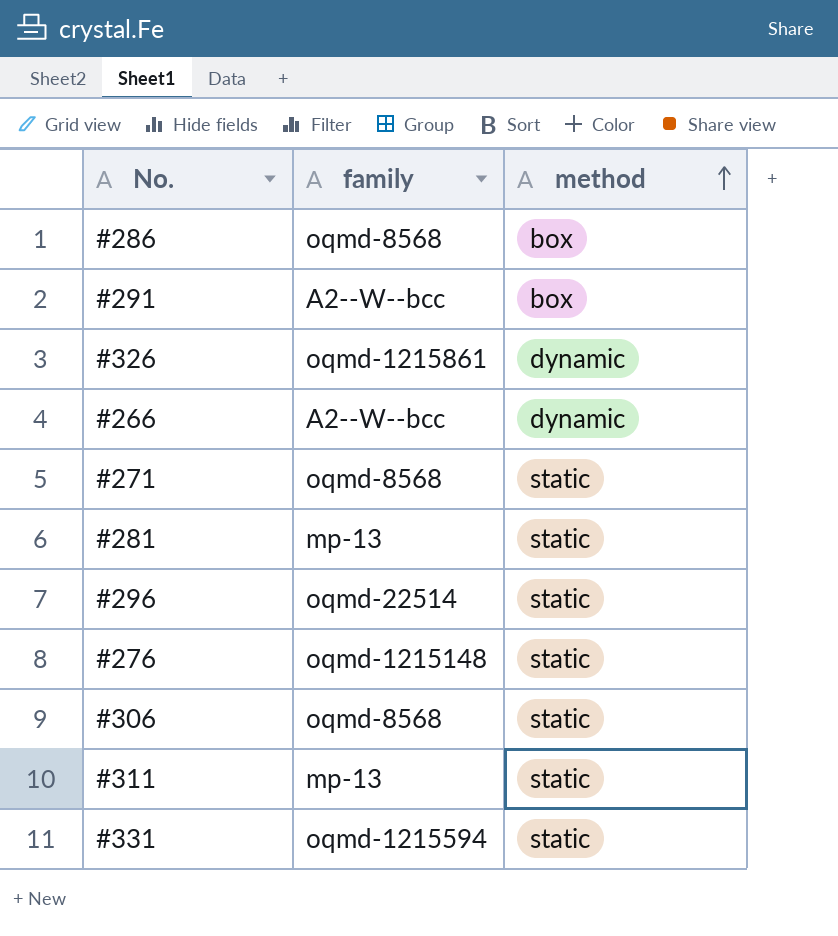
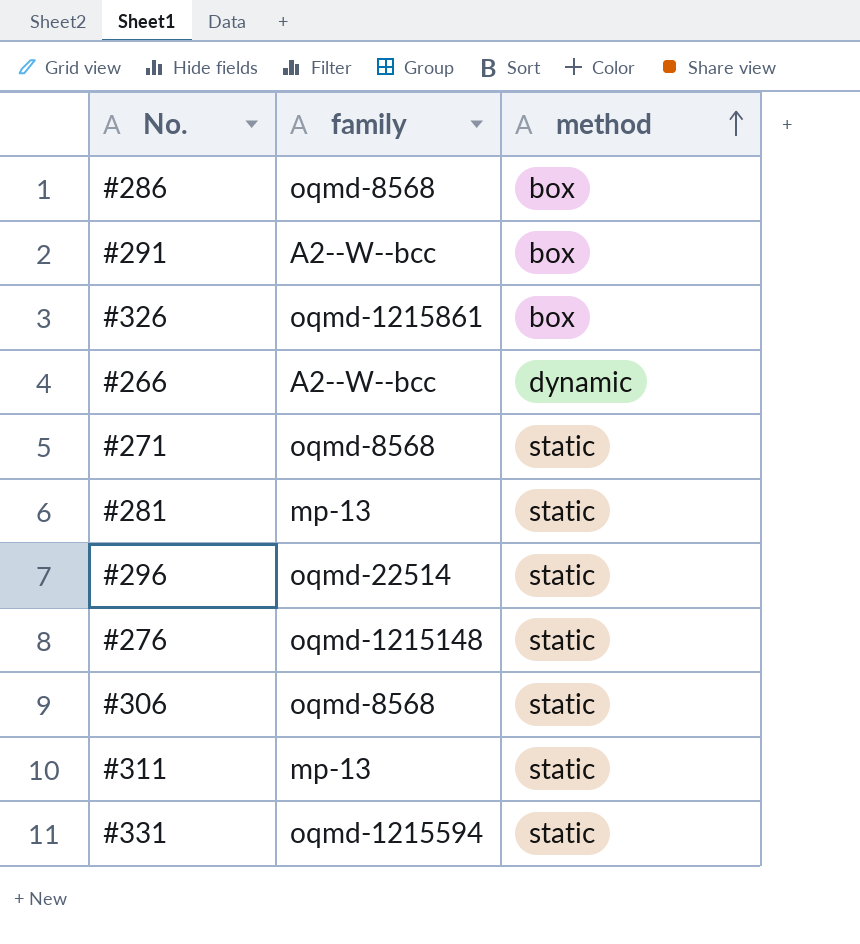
#326 | method: dynamic -> box

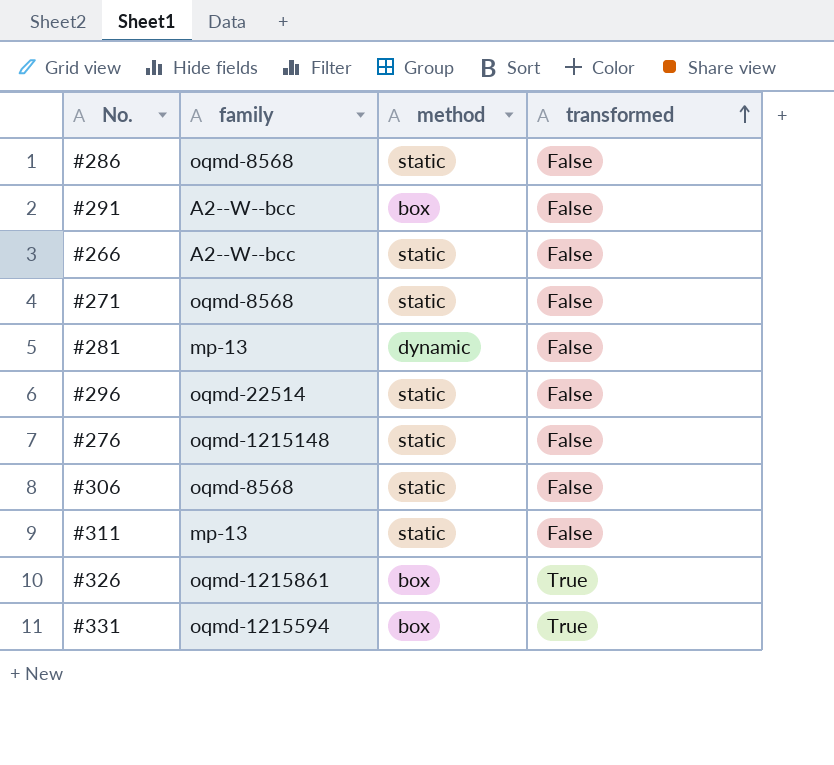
row order: method ascending -> transformed ascending
column transformed | position: none -> 4
#286 | method: box -> static
#266 | method: dynamic -> static
#281 | method: static -> dynamic
#331 | method: static -> box

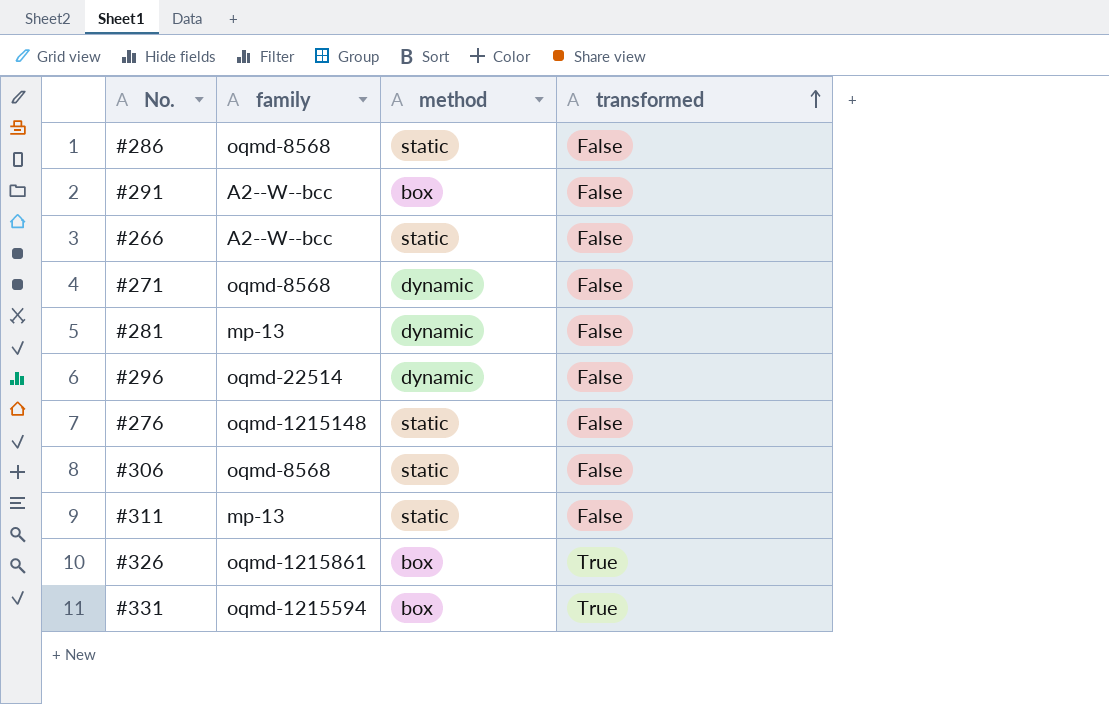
#271 | method: static -> dynamic
#296 | method: static -> dynamic

